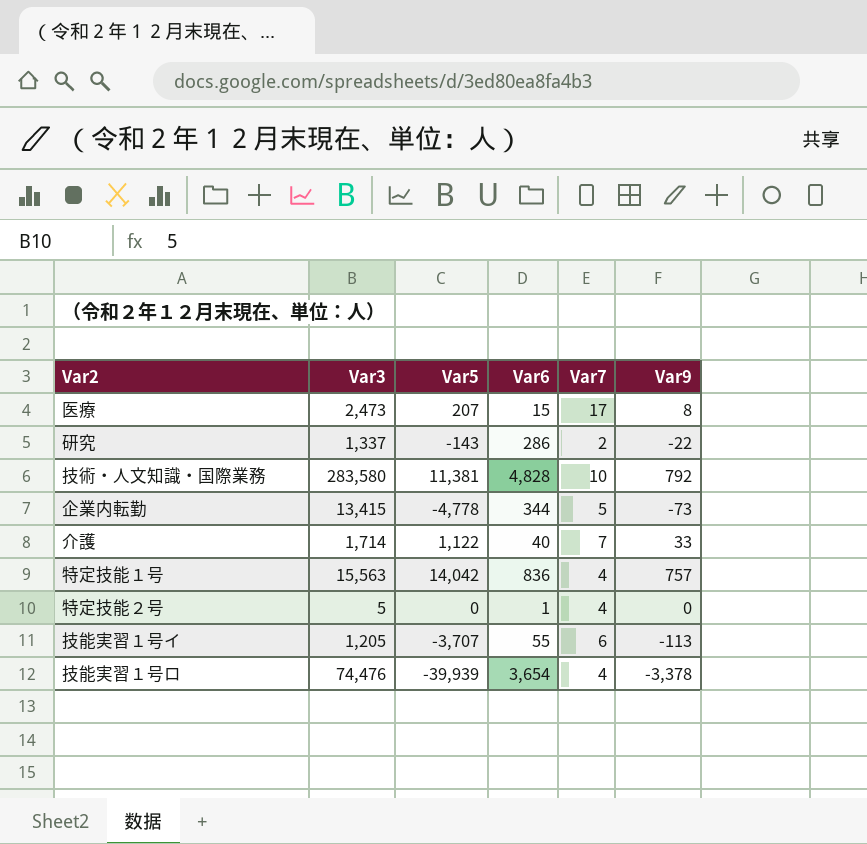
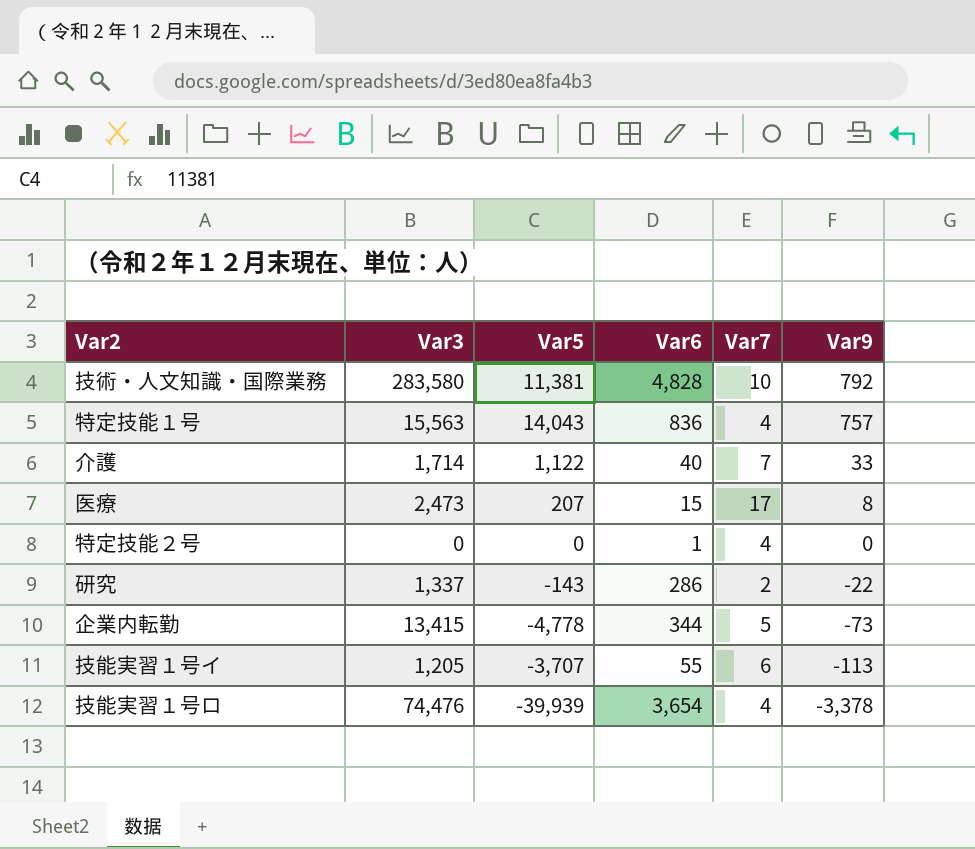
row order: none -> Var9 descending
特定技能１号 | Var5: 14,042 -> 14,043
特定技能２号 | Var3: 5 -> 0

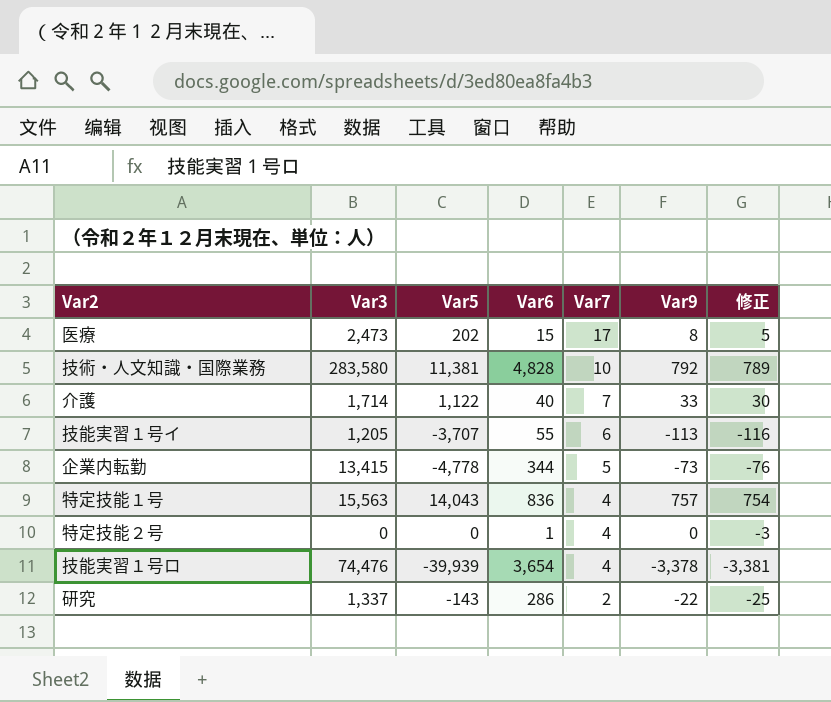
row order: Var9 descending -> Var7 descending
column 修正 | formula: none -> [Var9] - 3
医療 | Var5: 207 -> 202

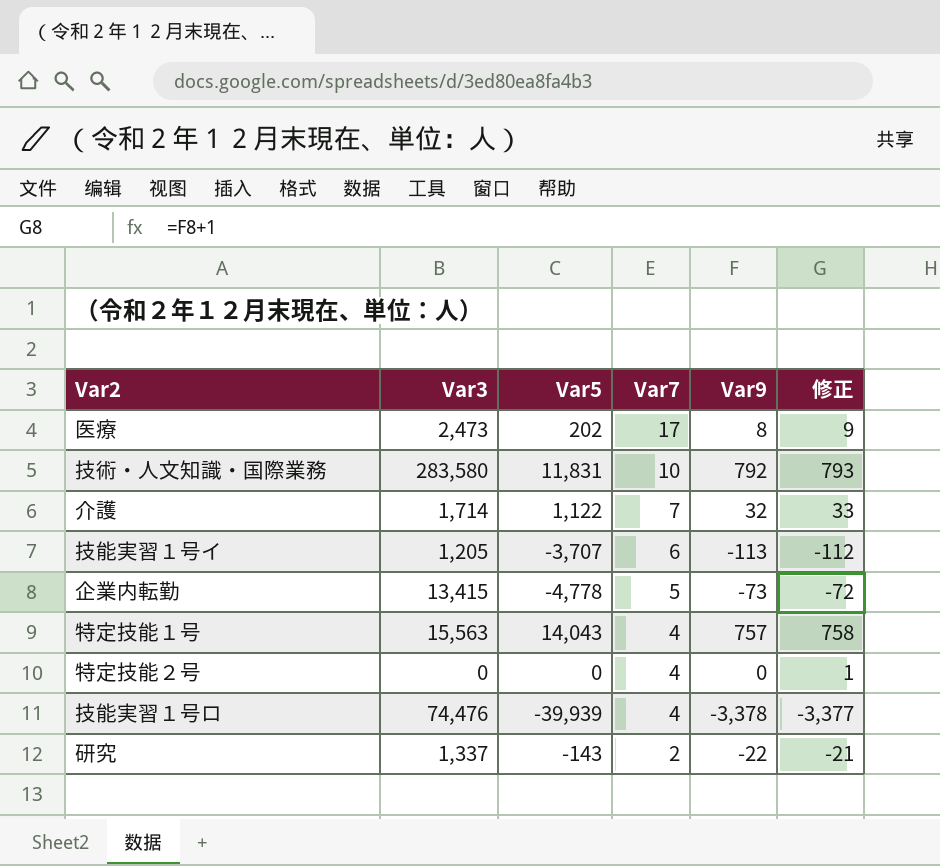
column Var6 | position: 4 -> none
column 修正 | formula: [Var9] - 3 -> [Var9] + 1
技術・人文知識・国際業務 | Var5: 11,381 -> 11,831
介護 | Var9: 33 -> 32

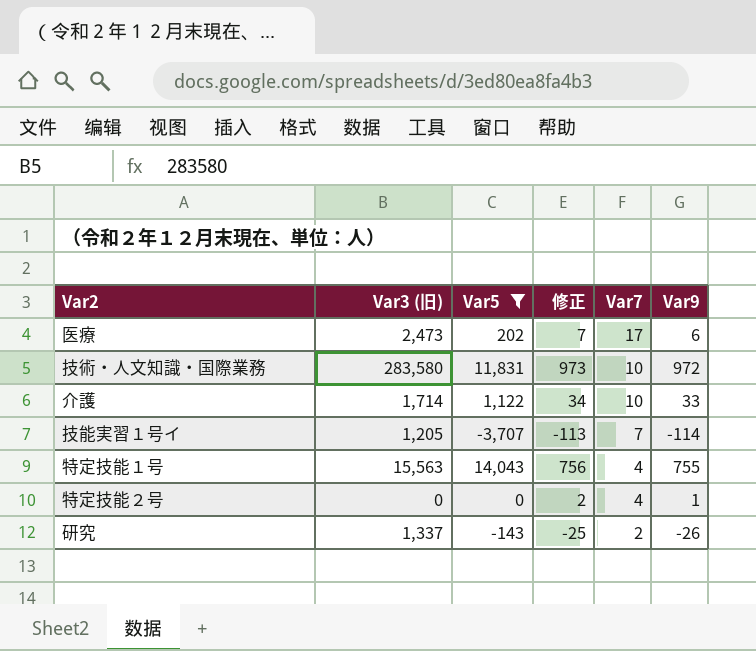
filter: none -> Var5 >= -3,707
column name: Var3 -> Var3 (旧)
column 修正 | position: 6 -> 4
医療 | 修正: 9 -> 7
医療 | Var9: 8 -> 6
技術・人文知識・国際業務 | 修正: 793 -> 973
技術・人文知識・国際業務 | Var9: 792 -> 972
介護 | 修正: 33 -> 34
介護 | Var7: 7 -> 10
介護 | Var9: 32 -> 33
技能実習１号イ | 修正: -112 -> -113
技能実習１号イ | Var7: 6 -> 7
技能実習１号イ | Var9: -113 -> -114
特定技能１号 | 修正: 758 -> 756
特定技能１号 | Var9: 757 -> 755
特定技能２号 | 修正: 1 -> 2
特定技能２号 | Var9: 0 -> 1
研究 | 修正: -21 -> -25
研究 | Var9: -22 -> -26

